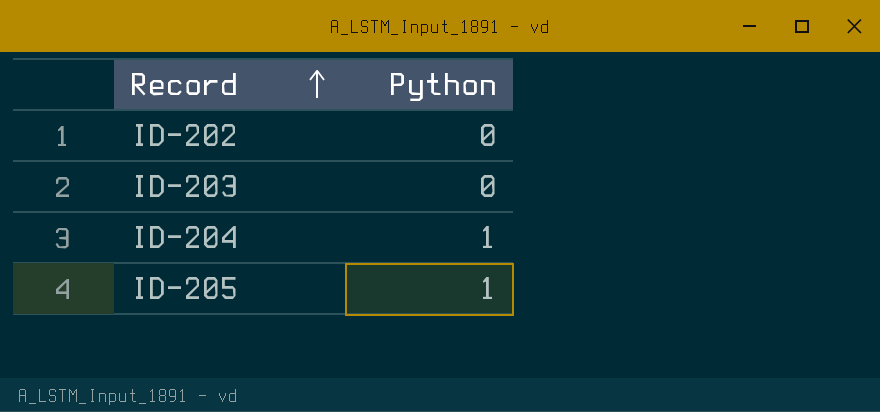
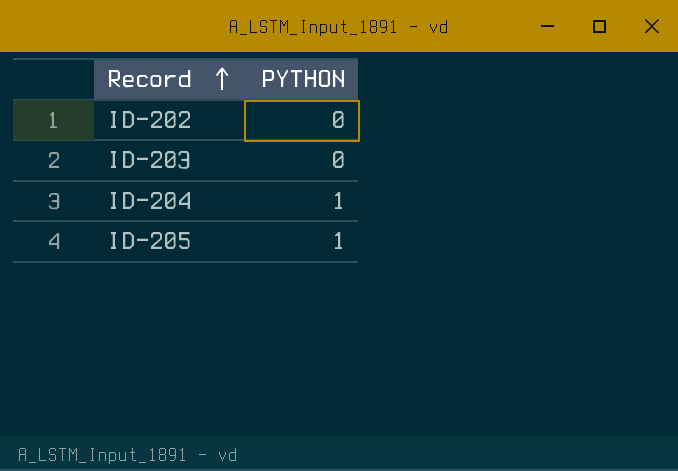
column name: Python -> PYTHON

